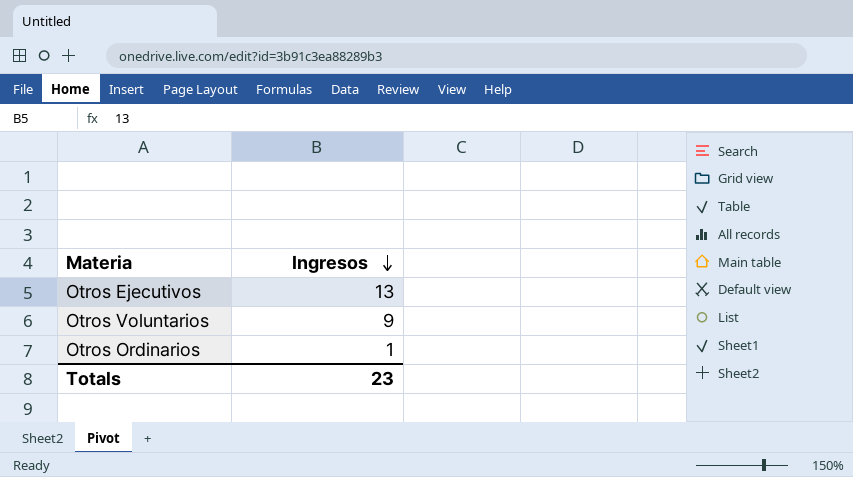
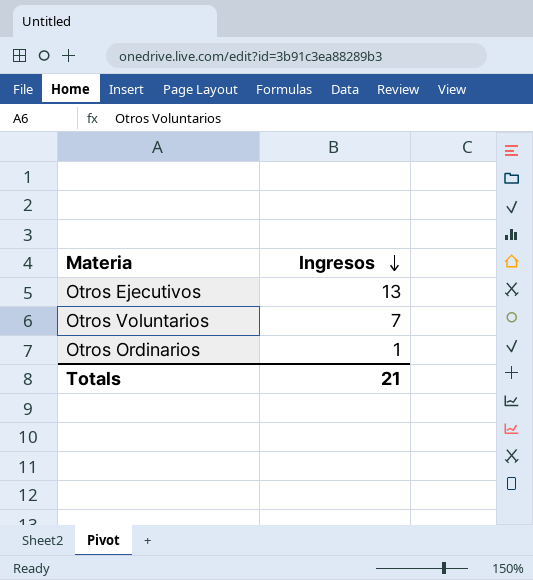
Otros Voluntarios | Ingresos: 9 -> 7
Totals | Ingresos: 23 -> 21

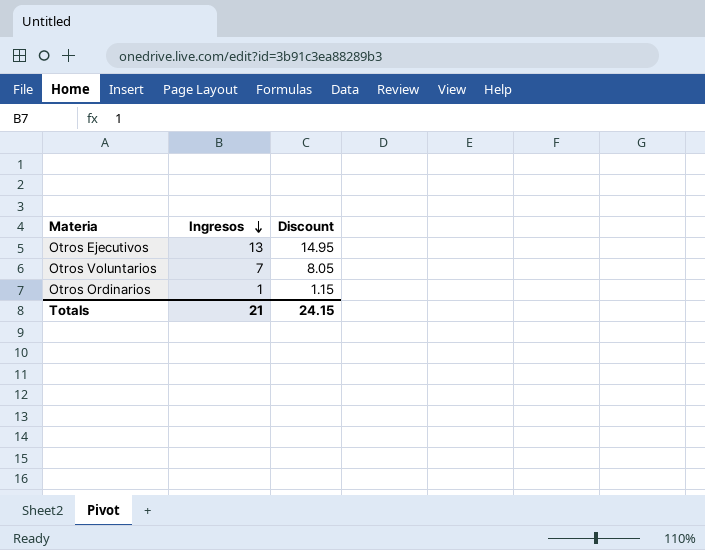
column Discount | formula: none -> [Ingresos] * 1.15

